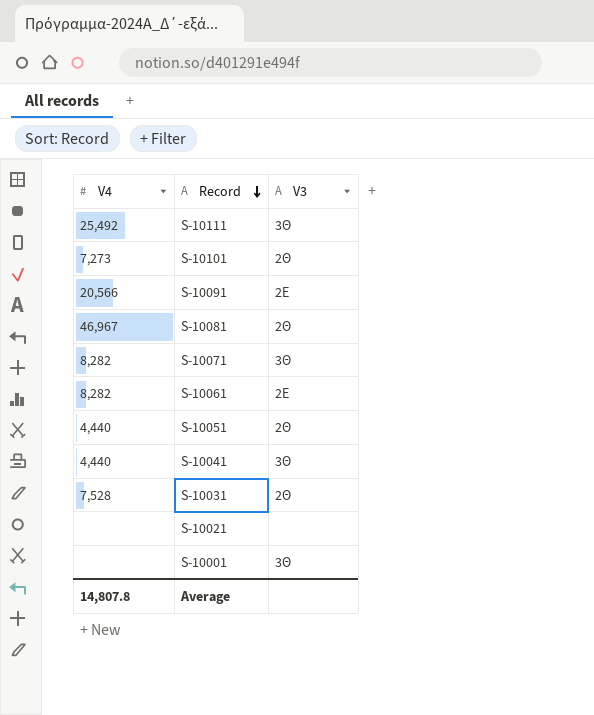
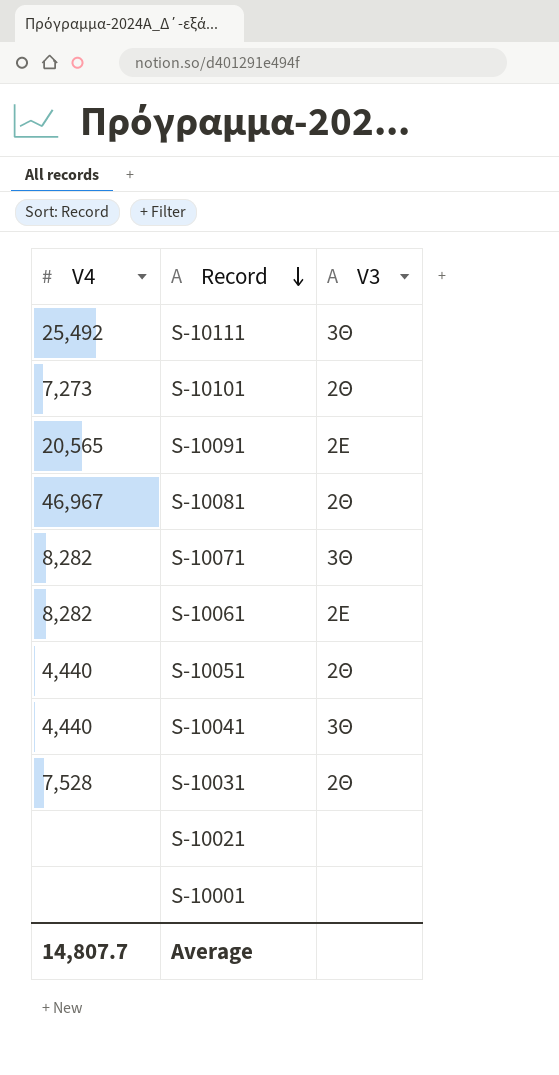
S-10091 | V4: 20,566 -> 20,565
S-10001 | V3: 3Θ -> none
Average | V4: 14,807.8 -> 14,807.7

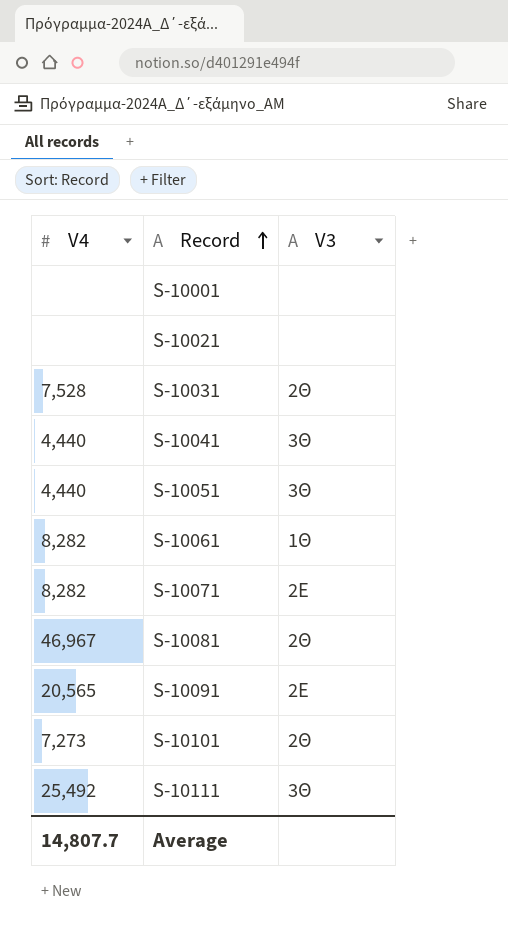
row order: Record descending -> Record ascending
S-10051 | V3: 2Θ -> 3Θ
S-10061 | V3: 2Ε -> 1Θ
S-10071 | V3: 3Θ -> 2Ε

